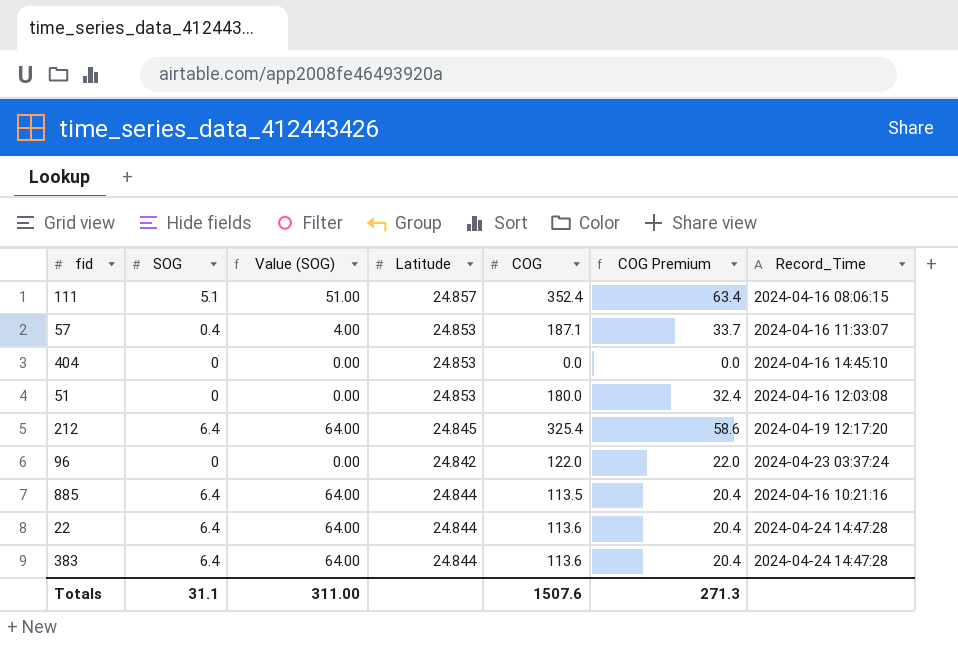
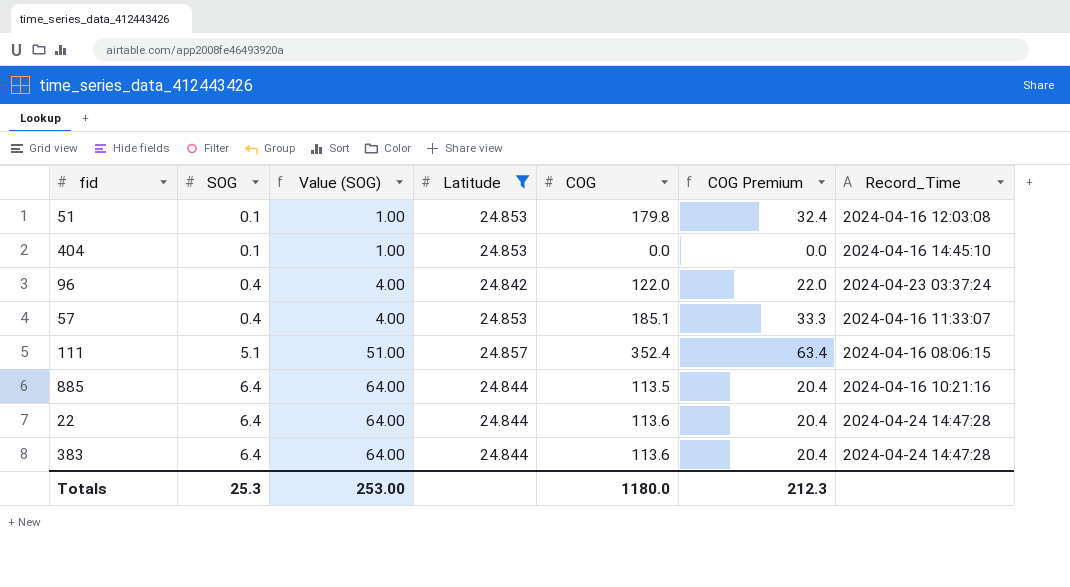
filter: none -> Latitude != 24.845
row order: none -> SOG ascending
51 | SOG: 0 -> 0.1
51 | Value (SOG): 0.00 -> 1.00
51 | COG: 180.0 -> 179.8
404 | SOG: 0 -> 0.1
404 | Value (SOG): 0.00 -> 1.00
96 | SOG: 0 -> 0.4
96 | Value (SOG): 0.00 -> 4.00
57 | COG: 187.1 -> 185.1
57 | COG Premium: 33.7 -> 33.3
Totals | SOG: 31.1 -> 25.3
Totals | Value (SOG): 311.00 -> 253.00
Totals | COG: 1507.6 -> 1180.0
Totals | COG Premium: 271.3 -> 212.3

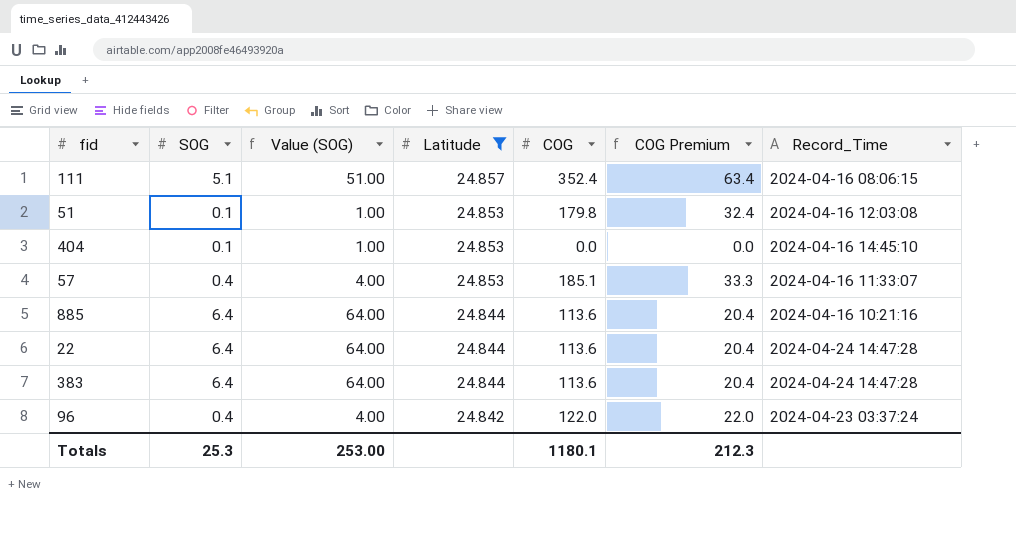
row order: SOG ascending -> Latitude descending
885 | COG: 113.5 -> 113.6
Totals | COG: 1180.0 -> 1180.1

